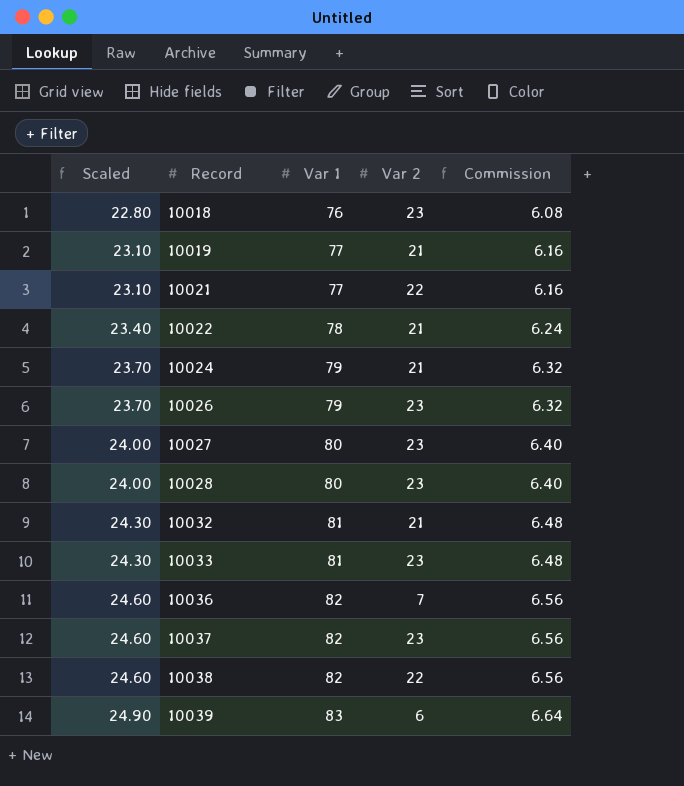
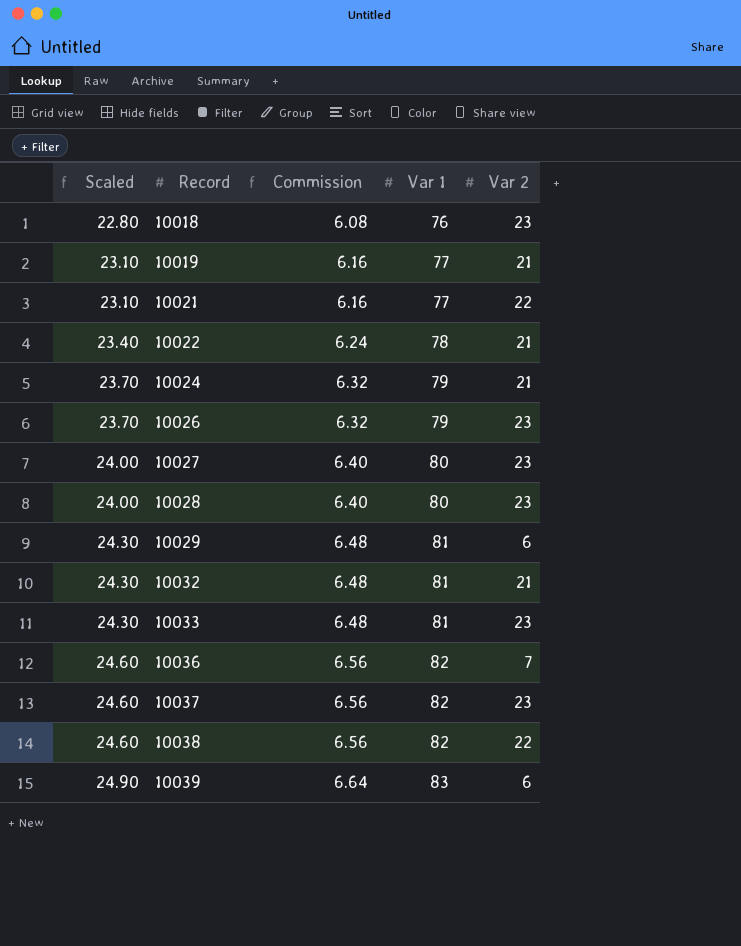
column Commission | position: 5 -> 3
row 10029: none -> 24.30 | 6.48 | 81 | 6

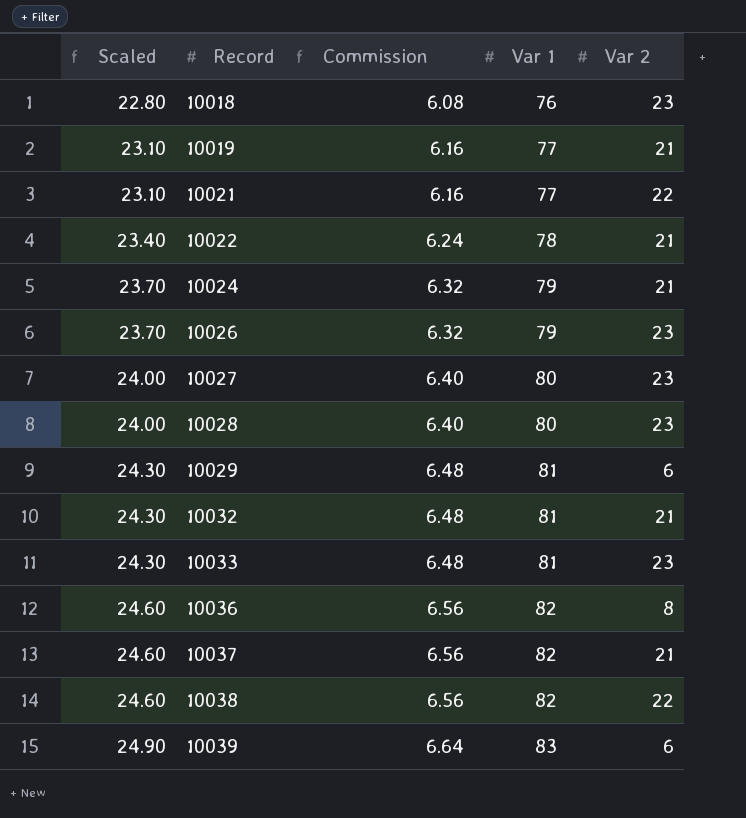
10036 | Var 2: 7 -> 8
10037 | Var 2: 23 -> 21

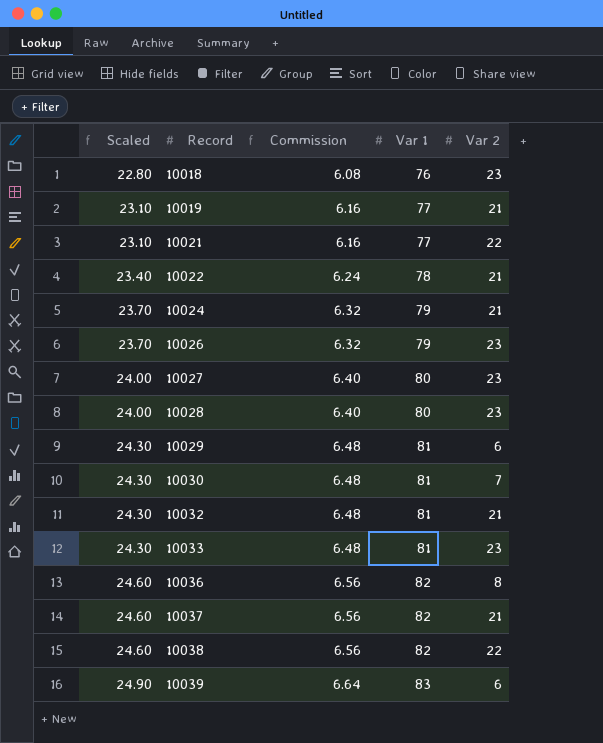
row 10030: none -> 24.30 | 6.48 | 81 | 7

